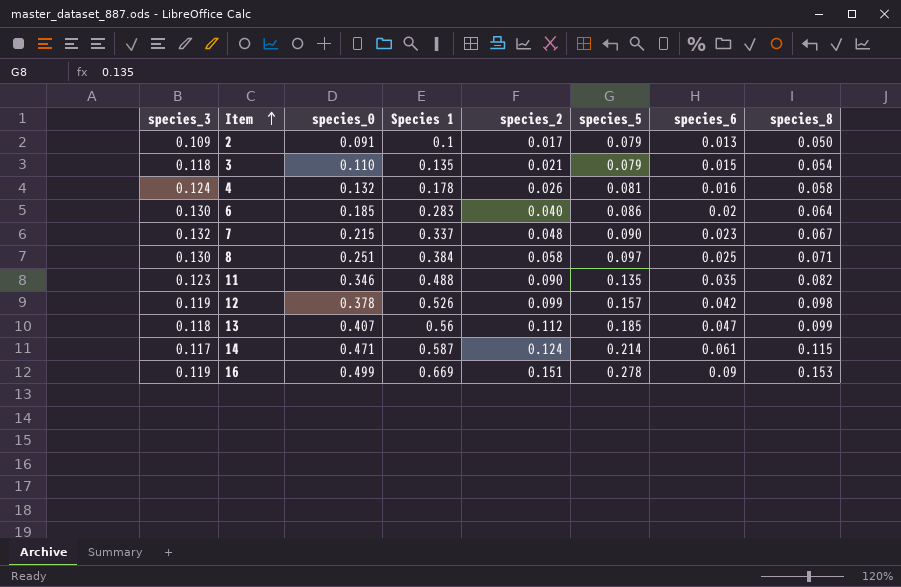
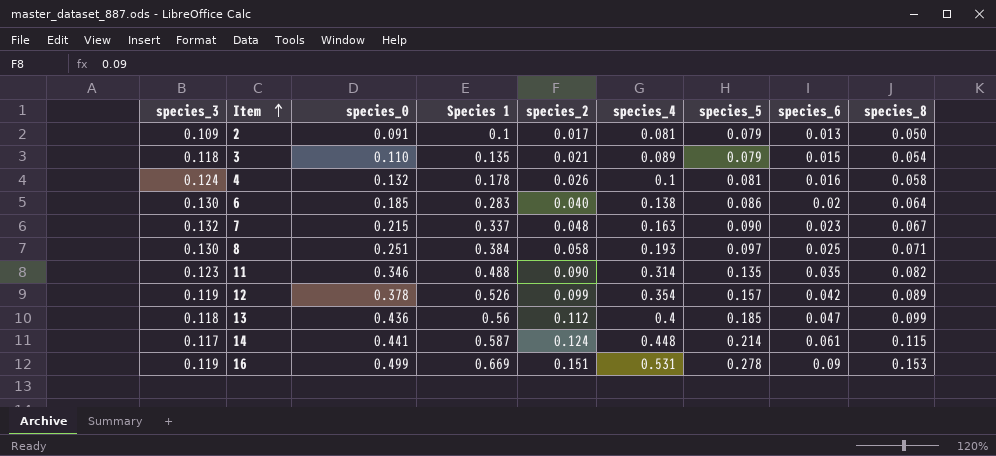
column species_4 | position: none -> 6
12 | species_8: 0.098 -> 0.089
13 | species_0: 0.407 -> 0.436
14 | species_0: 0.471 -> 0.441

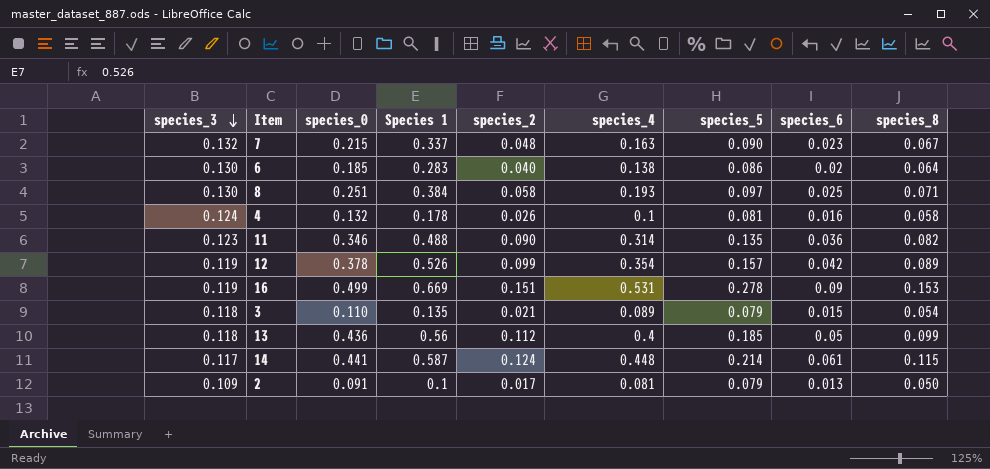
row order: Item ascending -> species_3 descending
11 | species_6: 0.035 -> 0.036
13 | species_6: 0.047 -> 0.05

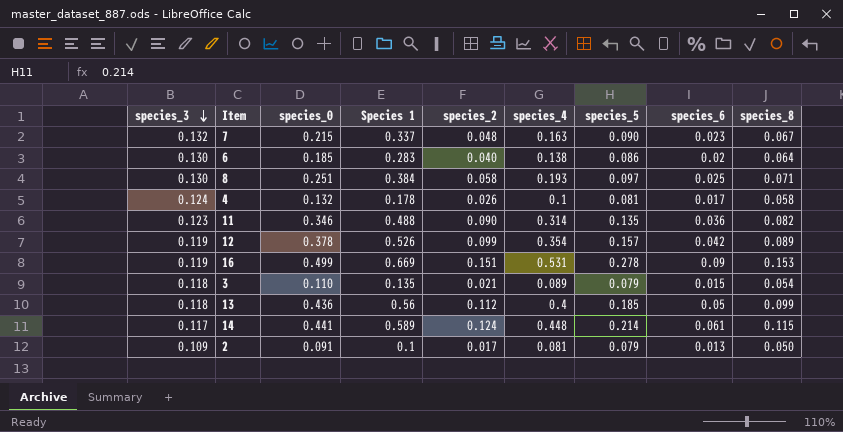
4 | species_6: 0.016 -> 0.017
14 | Species 1: 0.587 -> 0.589

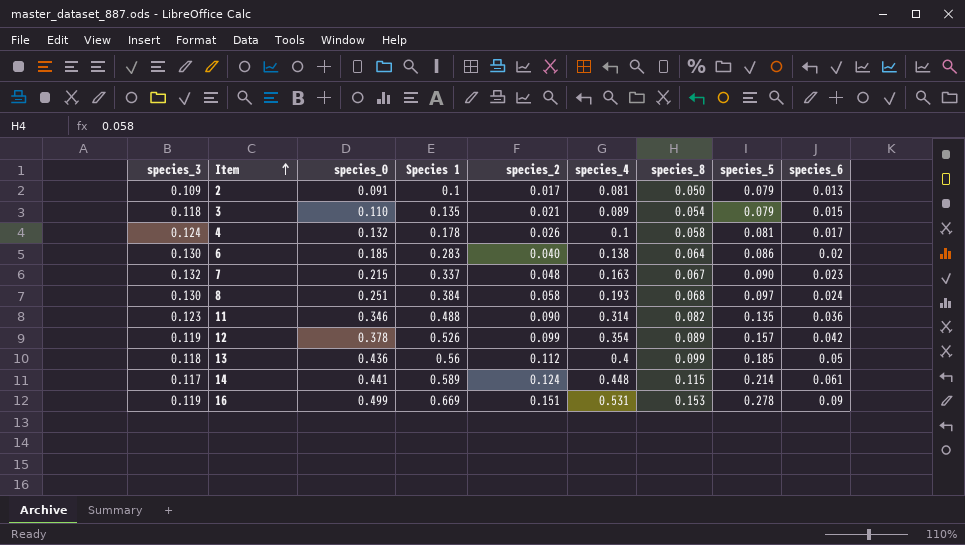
row order: species_3 descending -> Item ascending
column species_8 | position: 9 -> 7
8 | species_8: 0.071 -> 0.068
8 | species_6: 0.025 -> 0.024

